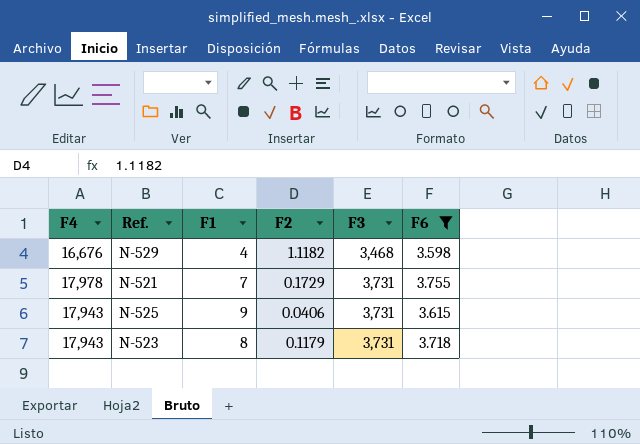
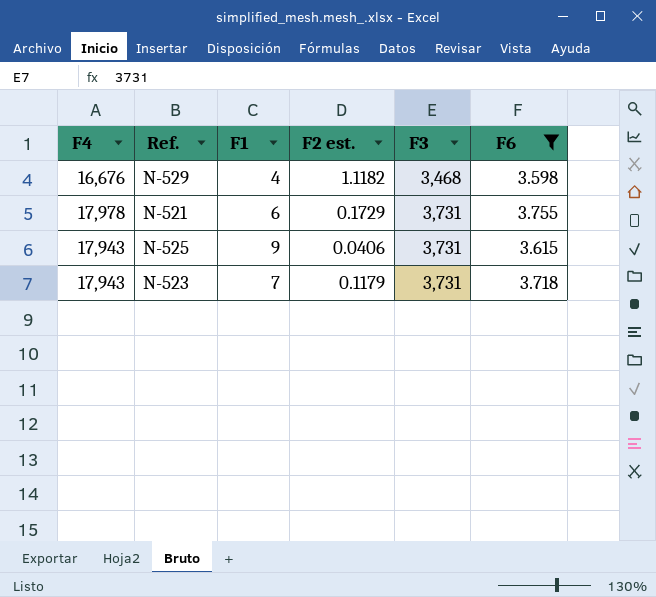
column name: F2 -> F2 est.
N-521 | F1: 7 -> 6
N-523 | F1: 8 -> 7

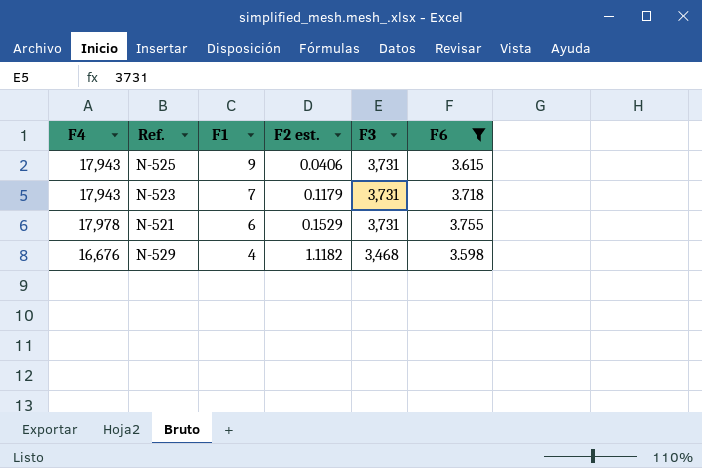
row order: F3 ascending -> F1 descending
N-521 | F2 est.: 0.1729 -> 0.1529

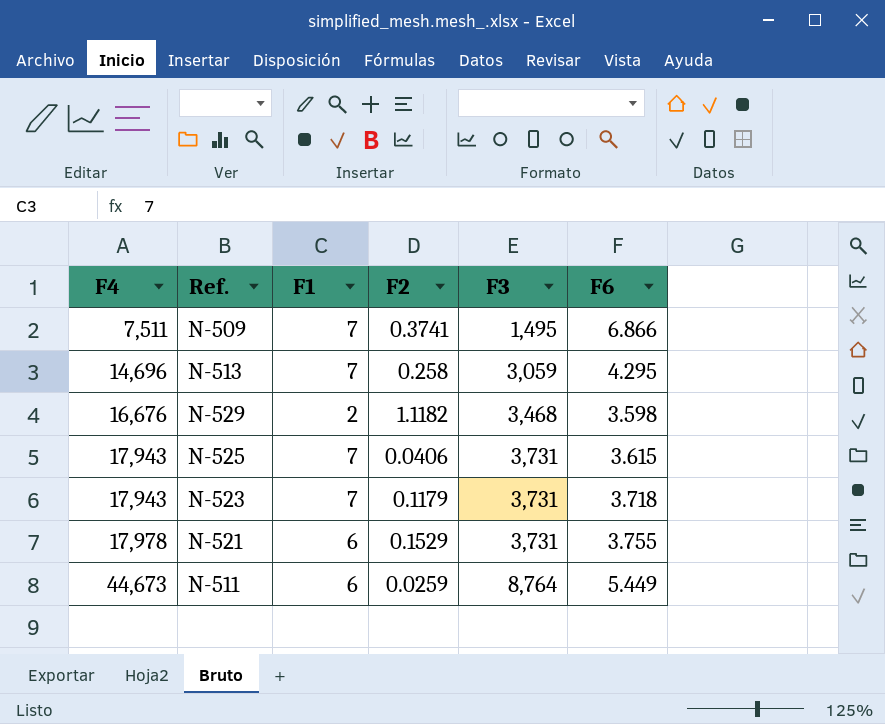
filter: F6 <= 3.755 -> none
row order: F1 descending -> F4 ascending
column name: F2 est. -> F2
N-529 | F1: 4 -> 2
N-525 | F1: 9 -> 7

